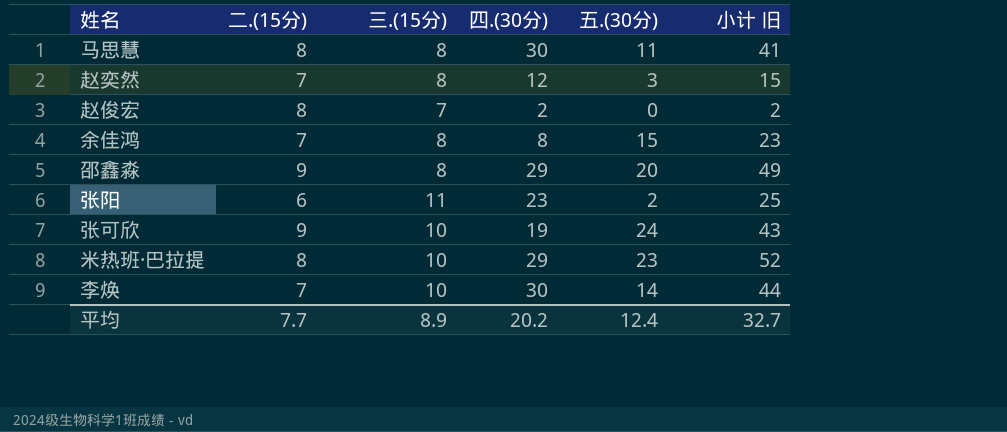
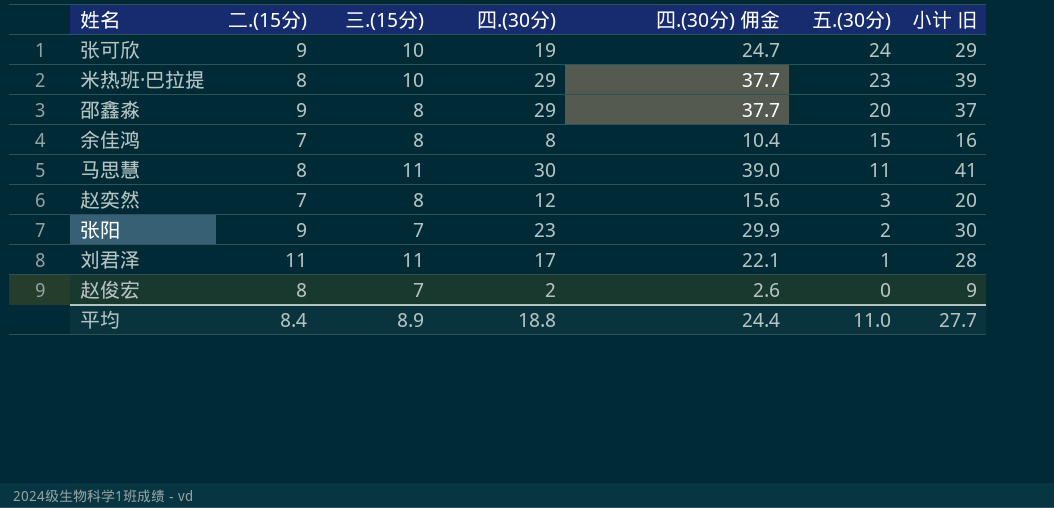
row order: none -> 五.(30分) descending
column 四.(30分) 佣金 | formula: none -> [四.(30分)] * 1.3
column 小计 旧 | formula: [四.(30分)] + [五.(30分)] -> [三.(15分)] + [四.(30分)]
row 李焕: 7 | 10 | 30 | 14 | 44 -> none
马思慧 | 三.(15分): 8 -> 11
张阳 | 二.(15分): 6 -> 9
张阳 | 三.(15分): 11 -> 7
row 刘君泽: none -> 11 | 11 | 17 | 22.1 | 1 | 28
平均 | 二.(15分): 7.7 -> 8.4
平均 | 四.(30分): 20.2 -> 18.8
平均 | 五.(30分): 12.4 -> 11.0
平均 | 小计 旧: 32.7 -> 27.7

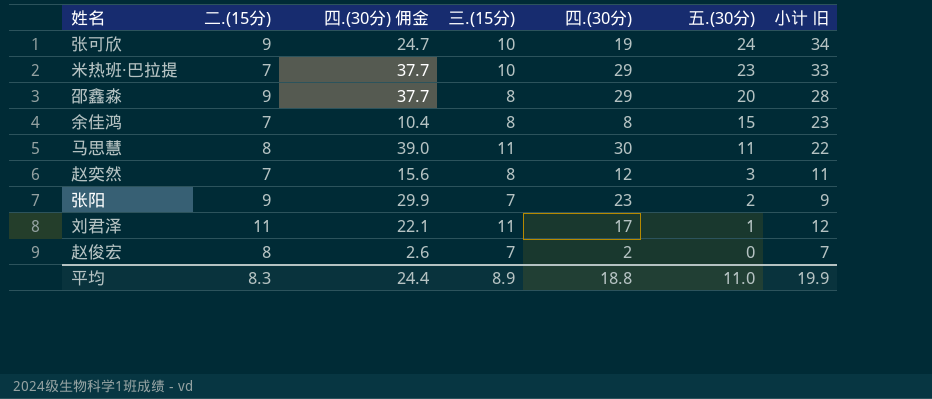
column 四.(30分) 佣金 | position: 5 -> 3
column 小计 旧 | formula: [三.(15分)] + [四.(30分)] -> [三.(15分)] + [五.(30分)]
米热班·巴拉提 | 二.(15分): 8 -> 7
平均 | 二.(15分): 8.4 -> 8.3
平均 | 小计 旧: 27.7 -> 19.9

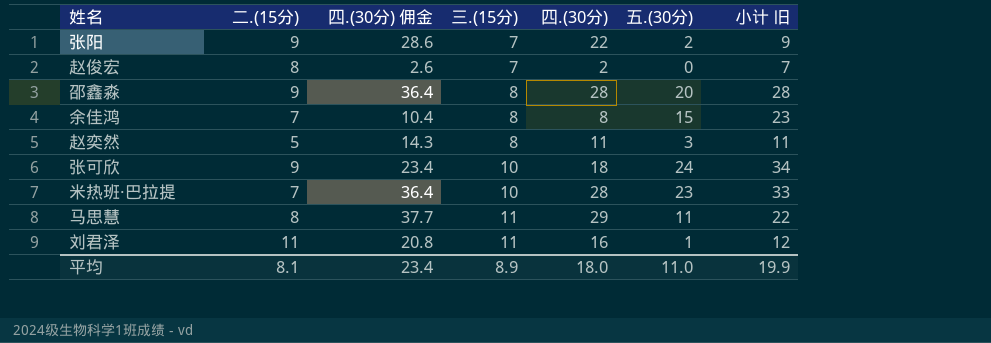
row order: 五.(30分) descending -> 三.(15分) ascending
张阳 | 四.(30分) 佣金: 29.9 -> 28.6
张阳 | 四.(30分): 23 -> 22
邵鑫淼 | 四.(30分) 佣金: 37.7 -> 36.4
邵鑫淼 | 四.(30分): 29 -> 28
赵奕然 | 二.(15分): 7 -> 5
赵奕然 | 四.(30分) 佣金: 15.6 -> 14.3
赵奕然 | 四.(30分): 12 -> 11
张可欣 | 四.(30分) 佣金: 24.7 -> 23.4
张可欣 | 四.(30分): 19 -> 18
米热班·巴拉提 | 四.(30分) 佣金: 37.7 -> 36.4
米热班·巴拉提 | 四.(30分): 29 -> 28
马思慧 | 四.(30分) 佣金: 39.0 -> 37.7
马思慧 | 四.(30分): 30 -> 29
刘君泽 | 四.(30分) 佣金: 22.1 -> 20.8
刘君泽 | 四.(30分): 17 -> 16
平均 | 二.(15分): 8.3 -> 8.1
平均 | 四.(30分) 佣金: 24.4 -> 23.4
平均 | 四.(30分): 18.8 -> 18.0

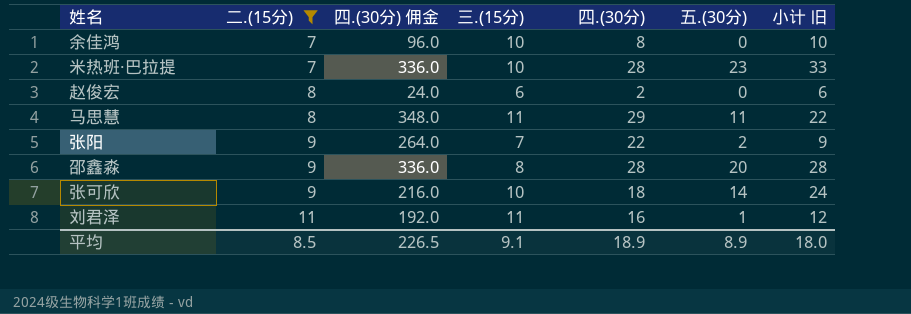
filter: none -> 二.(15分) != 5
row order: 三.(15分) ascending -> 二.(15分) ascending
column 四.(30分) 佣金 | formula: [四.(30分)] * 1.3 -> [四.(30分)] * 12
余佳鸿 | 三.(15分): 8 -> 10
余佳鸿 | 五.(30分): 15 -> 0
余佳鸿 | 小计 旧: 23 -> 10
赵俊宏 | 三.(15分): 7 -> 6
赵俊宏 | 小计 旧: 7 -> 6
张可欣 | 五.(30分): 24 -> 14
张可欣 | 小计 旧: 34 -> 24
平均 | 二.(15分): 8.1 -> 8.5
平均 | 四.(30分) 佣金: 23.4 -> 226.5
平均 | 三.(15分): 8.9 -> 9.1
平均 | 四.(30分): 18.0 -> 18.9
平均 | 五.(30分): 11.0 -> 8.9
平均 | 小计 旧: 19.9 -> 18.0

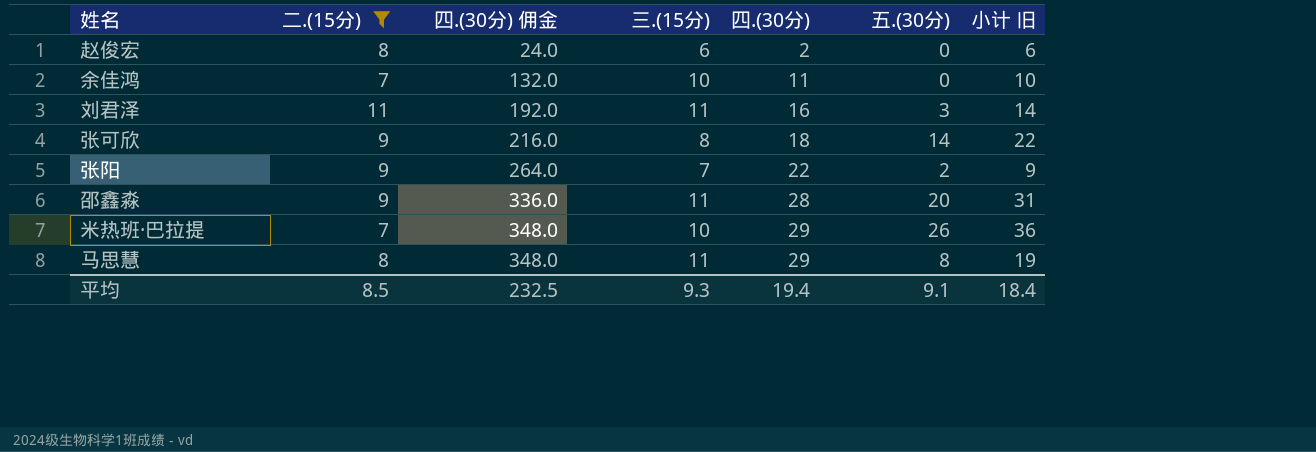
row order: 二.(15分) ascending -> 四.(30分) 佣金 ascending
余佳鸿 | 四.(30分) 佣金: 96.0 -> 132.0
余佳鸿 | 四.(30分): 8 -> 11
刘君泽 | 五.(30分): 1 -> 3
刘君泽 | 小计 旧: 12 -> 14
张可欣 | 三.(15分): 10 -> 8
张可欣 | 小计 旧: 24 -> 22
邵鑫淼 | 三.(15分): 8 -> 11
邵鑫淼 | 小计 旧: 28 -> 31
米热班·巴拉提 | 四.(30分) 佣金: 336.0 -> 348.0
米热班·巴拉提 | 四.(30分): 28 -> 29
米热班·巴拉提 | 五.(30分): 23 -> 26
米热班·巴拉提 | 小计 旧: 33 -> 36
马思慧 | 五.(30分): 11 -> 8
马思慧 | 小计 旧: 22 -> 19
平均 | 四.(30分) 佣金: 226.5 -> 232.5
平均 | 三.(15分): 9.1 -> 9.3
平均 | 四.(30分): 18.9 -> 19.4
平均 | 五.(30分): 8.9 -> 9.1
平均 | 小计 旧: 18.0 -> 18.4

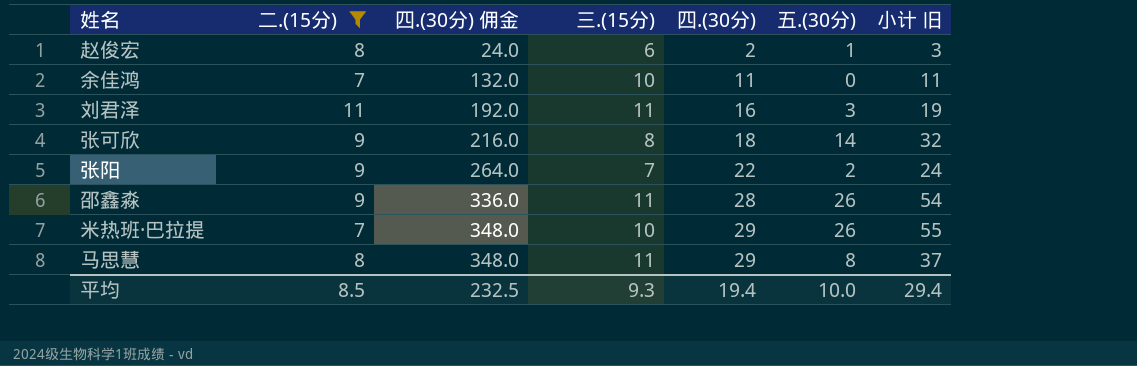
column 小计 旧 | formula: [三.(15分)] + [五.(30分)] -> [四.(30分)] + [五.(30分)]
赵俊宏 | 五.(30分): 0 -> 1
邵鑫淼 | 五.(30分): 20 -> 26
平均 | 五.(30分): 9.1 -> 10.0
平均 | 小计 旧: 18.4 -> 29.4

